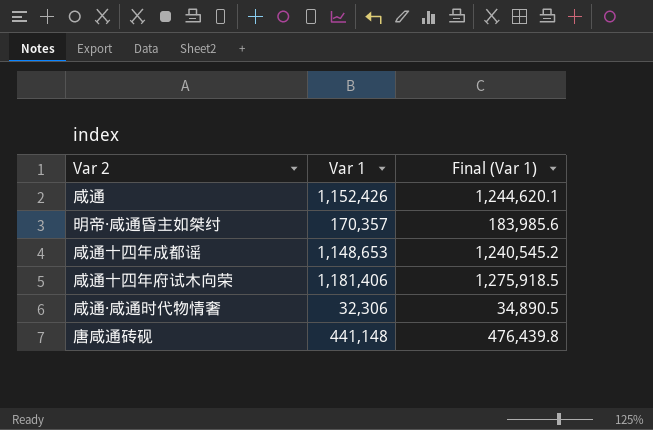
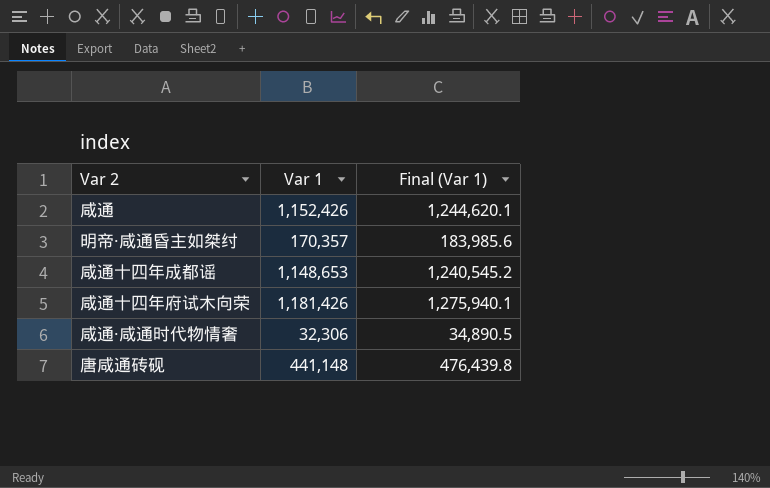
咸通十四年府试木向荣 | Var 1: 1,181,406 -> 1,181,426
咸通十四年府试木向荣 | Final (Var 1): 1,275,918.5 -> 1,275,940.1

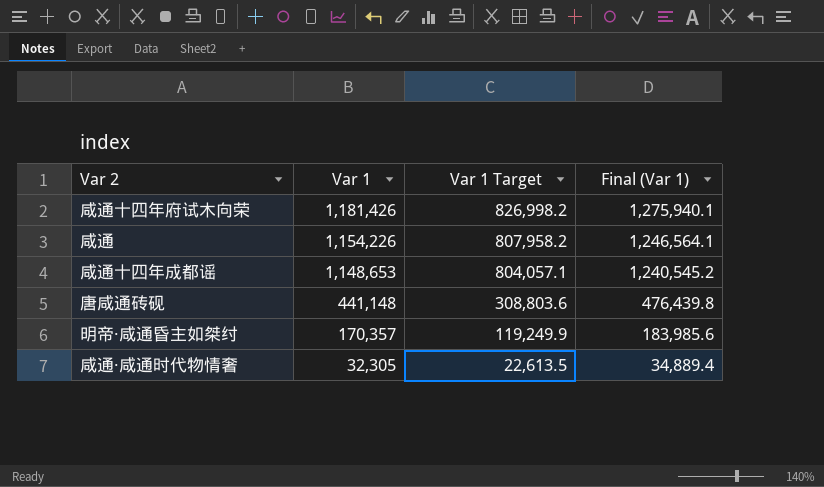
row order: none -> Var 1 descending
column Var 1 Target | formula: none -> [Var 1] * 0.7
咸通 | Var 1: 1,152,426 -> 1,154,226
咸通 | Final (Var 1): 1,244,620.1 -> 1,246,564.1
咸通·咸通时代物情奢 | Var 1: 32,306 -> 32,305
咸通·咸通时代物情奢 | Final (Var 1): 34,890.5 -> 34,889.4

